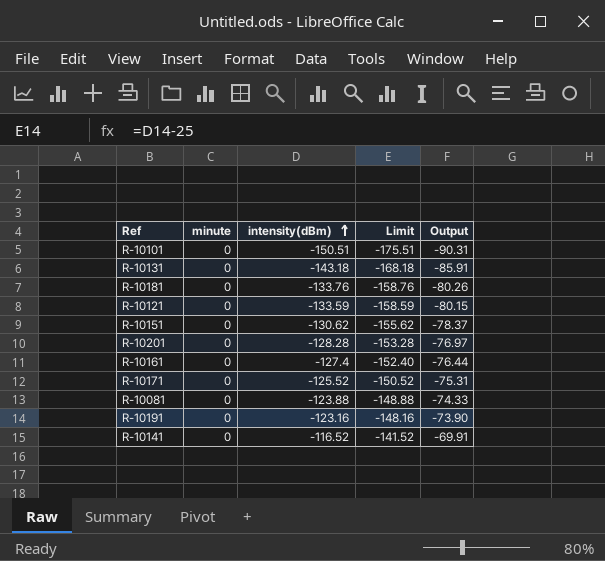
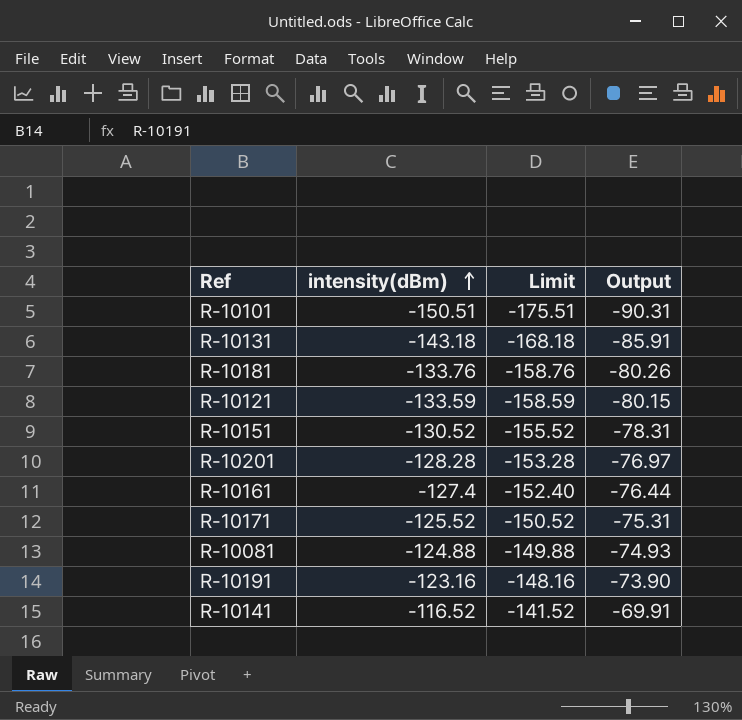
column minute | position: 2 -> none
R-10151 | intensity(dBm): -130.62 -> -130.52
R-10151 | Limit: -155.62 -> -155.52
R-10151 | Output: -78.37 -> -78.31
R-10081 | intensity(dBm): -123.88 -> -124.88
R-10081 | Limit: -148.88 -> -149.88
R-10081 | Output: -74.33 -> -74.93

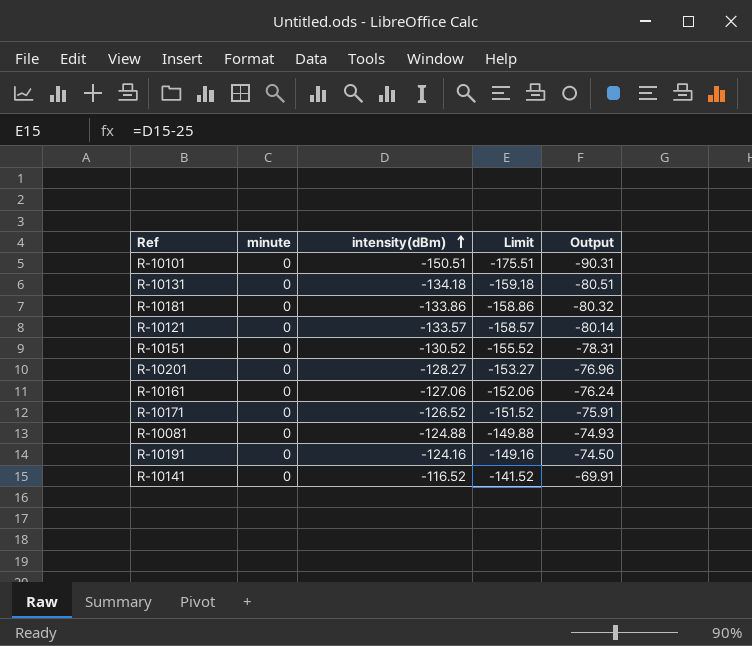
column minute | position: none -> 2
R-10131 | intensity(dBm): -143.18 -> -134.18
R-10131 | Limit: -168.18 -> -159.18
R-10131 | Output: -85.91 -> -80.51
R-10181 | intensity(dBm): -133.76 -> -133.86
R-10181 | Limit: -158.76 -> -158.86
R-10181 | Output: -80.26 -> -80.32
R-10121 | intensity(dBm): -133.59 -> -133.57
R-10121 | Limit: -158.59 -> -158.57
R-10121 | Output: -80.15 -> -80.14
R-10201 | intensity(dBm): -128.28 -> -128.27
R-10201 | Limit: -153.28 -> -153.27
R-10201 | Output: -76.97 -> -76.96
R-10161 | intensity(dBm): -127.4 -> -127.06
R-10161 | Limit: -152.40 -> -152.06
R-10161 | Output: -76.44 -> -76.24
R-10171 | intensity(dBm): -125.52 -> -126.52
R-10171 | Limit: -150.52 -> -151.52
R-10171 | Output: -75.31 -> -75.91
R-10191 | intensity(dBm): -123.16 -> -124.16
R-10191 | Limit: -148.16 -> -149.16
R-10191 | Output: -73.90 -> -74.50

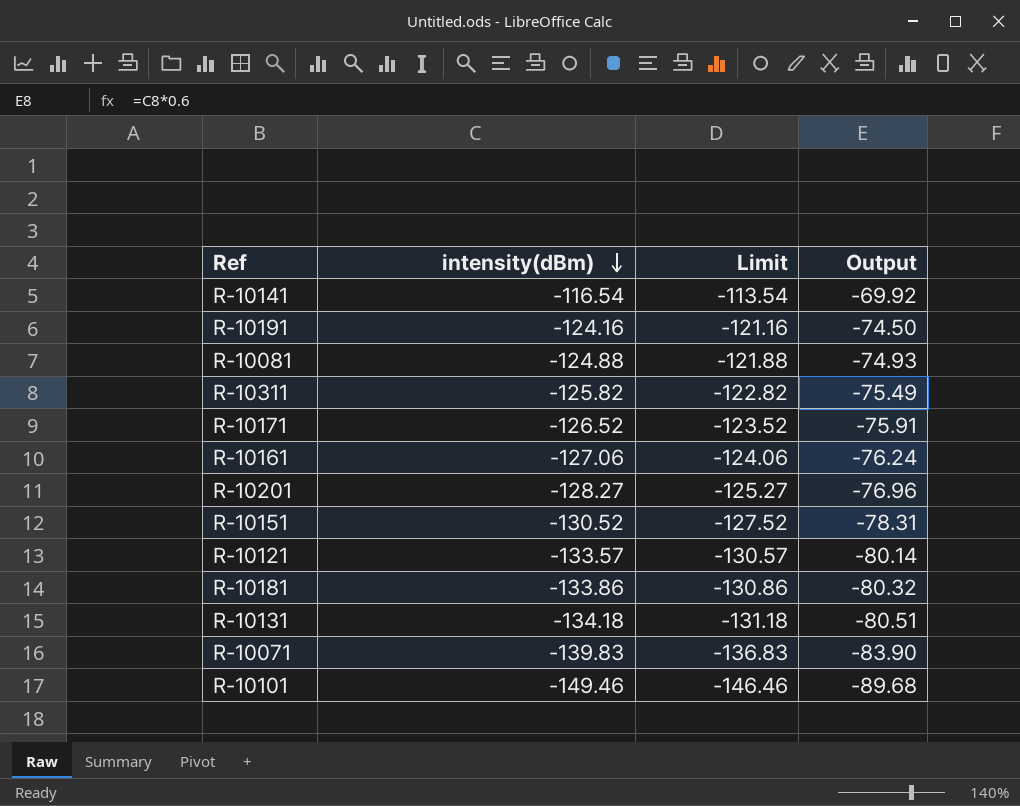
row order: intensity(dBm) ascending -> intensity(dBm) descending
column minute | position: 2 -> none
column Limit | formula: [intensity(dBm)] - 25 -> [intensity(dBm)] + 3
R-10141 | intensity(dBm): -116.52 -> -116.54
R-10141 | Output: -69.91 -> -69.92
row R-10311: none -> -125.82 | -122.82 | -75.49
row R-10071: none -> -139.83 | -136.83 | -83.90
R-10101 | intensity(dBm): -150.51 -> -149.46
R-10101 | Output: -90.31 -> -89.68

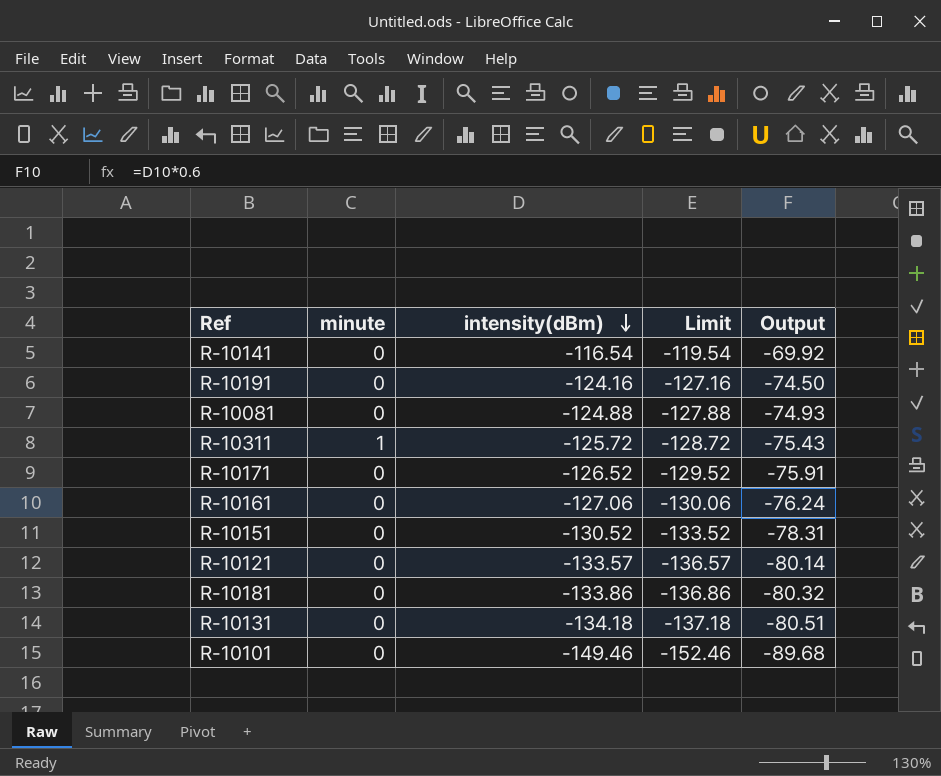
column minute | position: none -> 2
column Limit | formula: [intensity(dBm)] + 3 -> [intensity(dBm)] - 3
row R-10201: -128.27 | -125.27 | -76.96 -> none
row R-10071: -139.83 | -136.83 | -83.90 -> none
R-10311 | intensity(dBm): -125.82 -> -125.72
R-10311 | Output: -75.49 -> -75.43

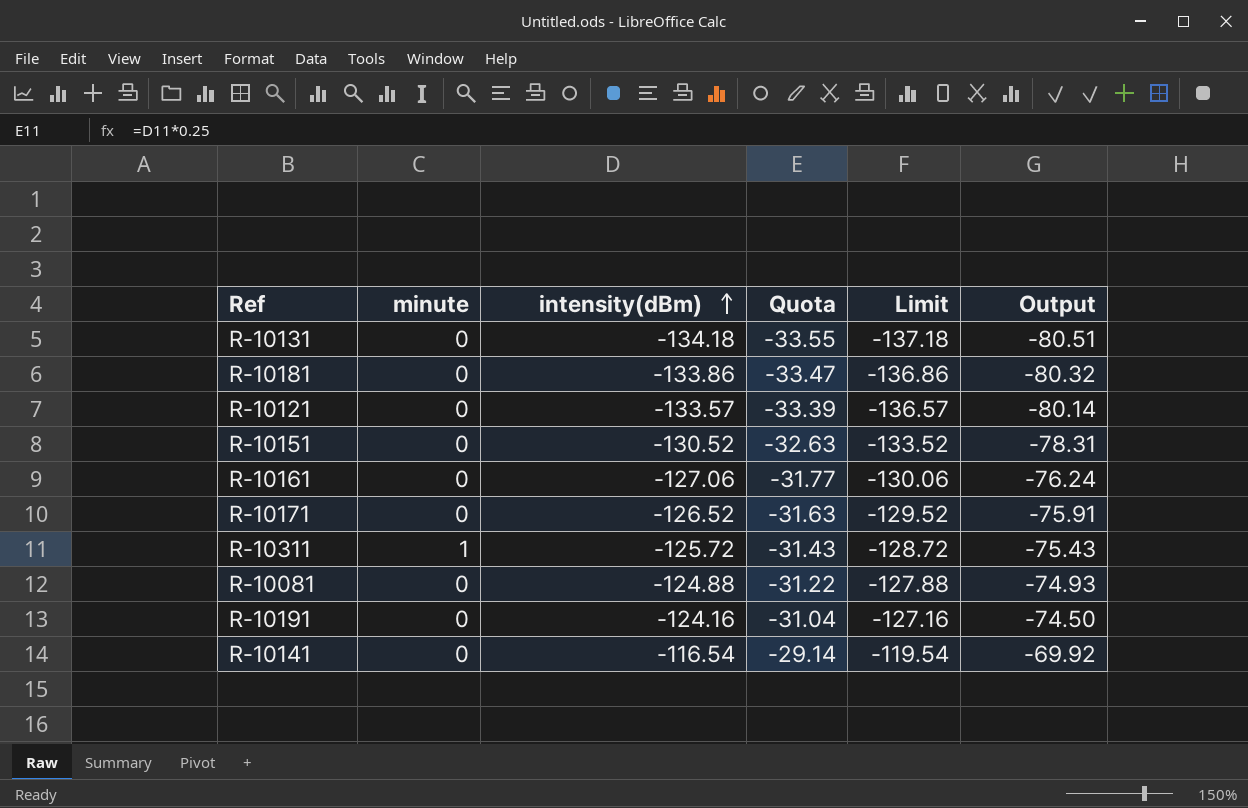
row order: intensity(dBm) descending -> intensity(dBm) ascending
column Quota | formula: none -> [intensity(dBm)] * 0.25
row R-10101: 0 | -149.46 | -152.46 | -89.68 -> none

